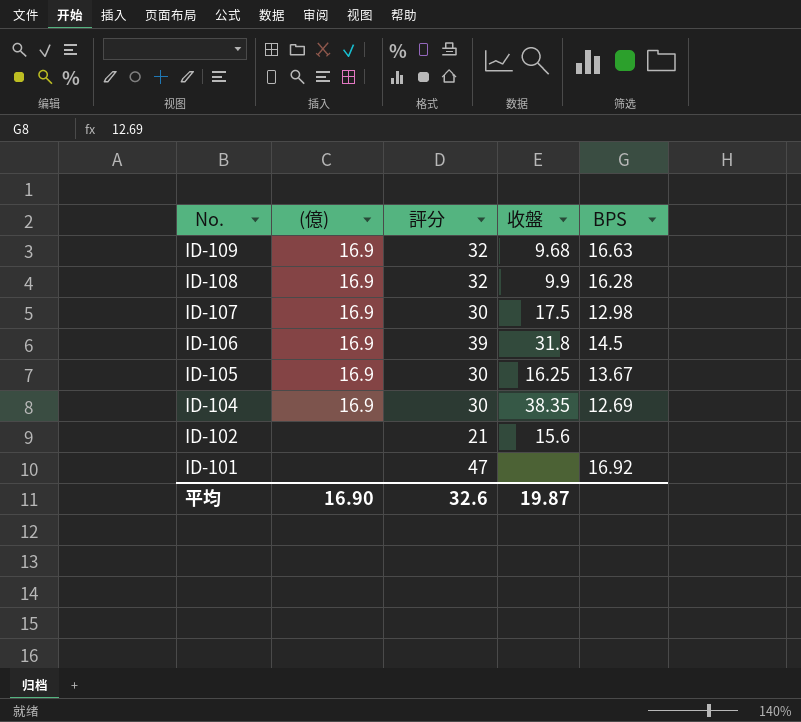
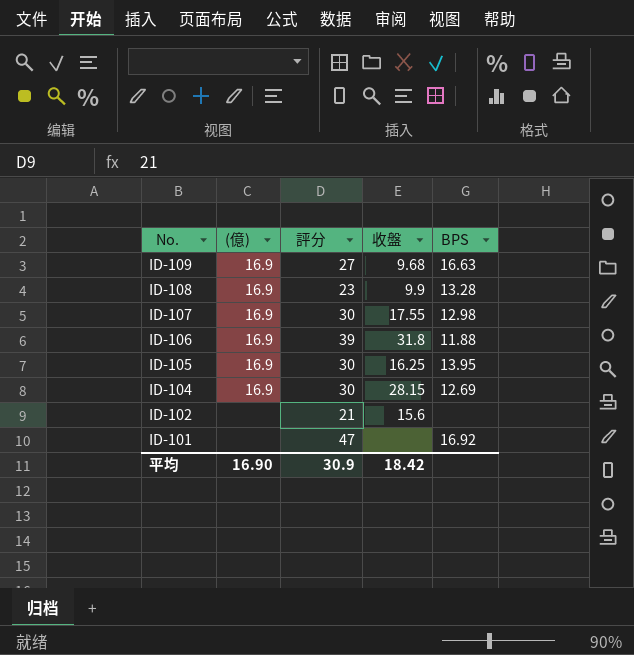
ID-109 | 評分: 32 -> 27
ID-108 | 評分: 32 -> 23
ID-108 | BPS: 16.28 -> 13.28
ID-107 | 收盤: 17.5 -> 17.55
ID-106 | BPS: 14.5 -> 11.88
ID-105 | BPS: 13.67 -> 13.95
ID-104 | 收盤: 38.35 -> 28.15
平均 | 評分: 32.6 -> 30.9
平均 | 收盤: 19.87 -> 18.42

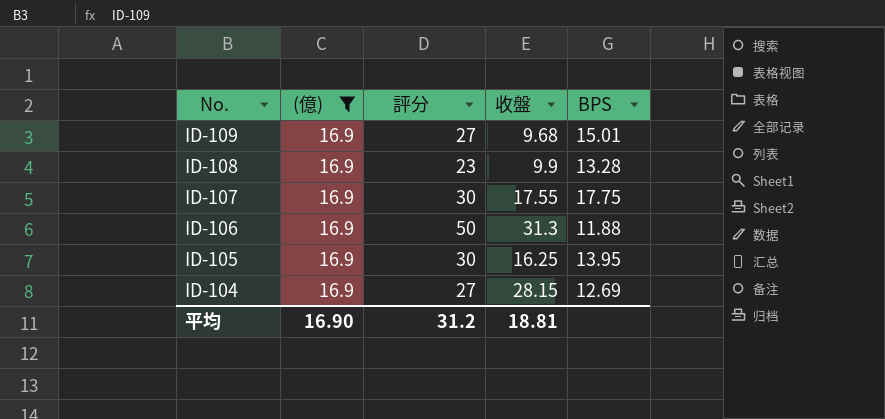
filter: none -> (億) = 16.9
ID-109 | BPS: 16.63 -> 15.01
ID-107 | BPS: 12.98 -> 17.75
ID-106 | 評分: 39 -> 50
ID-106 | 收盤: 31.8 -> 31.3
ID-104 | 評分: 30 -> 27
平均 | 評分: 30.9 -> 31.2
平均 | 收盤: 18.42 -> 18.81

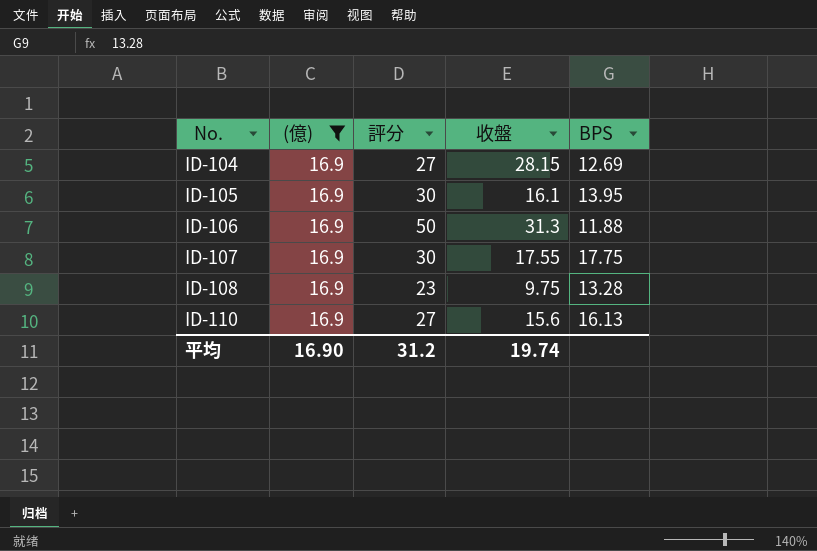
row order: No. descending -> No. ascending
row ID-109: 16.9 | 27 | 9.68 | 15.01 -> none
ID-105 | 收盤: 16.25 -> 16.1
ID-108 | 收盤: 9.9 -> 9.75
row ID-110: none -> 16.9 | 27 | 15.6 | 16.13
平均 | 收盤: 18.81 -> 19.74

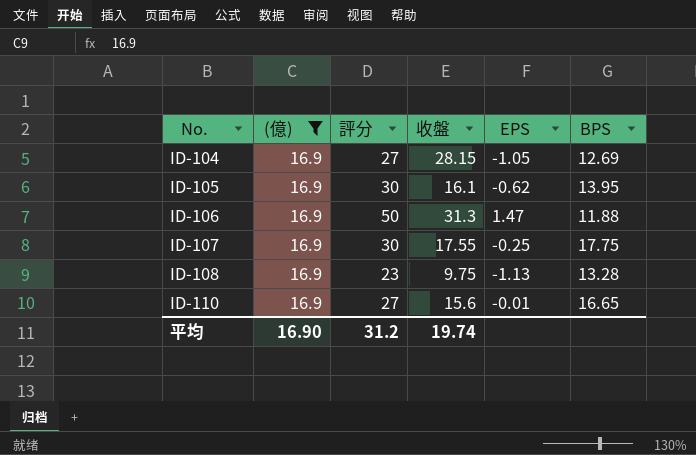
column EPS | position: none -> 5
ID-110 | BPS: 16.13 -> 16.65

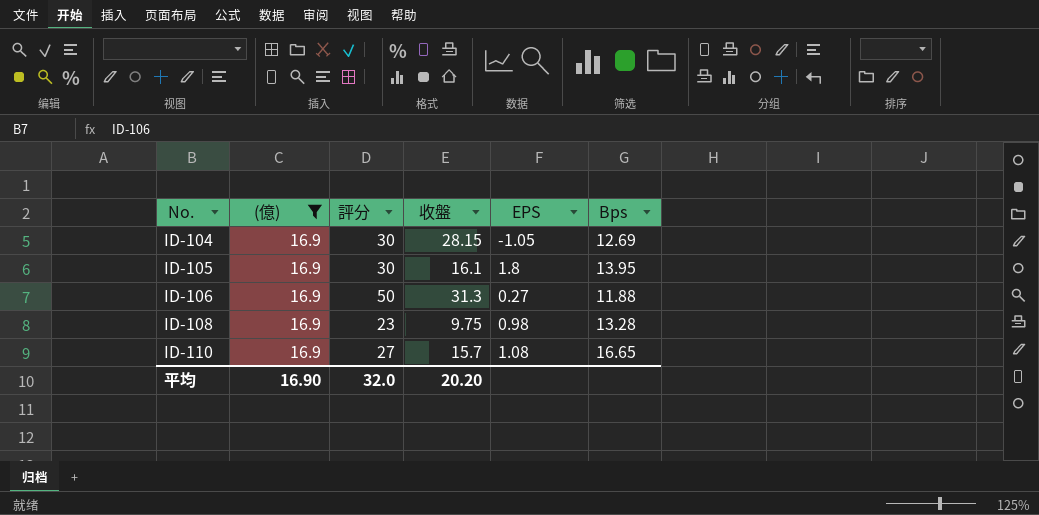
column name: BPS -> Bps
row ID-107: 16.9 | 30 | 17.55 | -0.25 | 17.75 -> none
ID-104 | 評分: 27 -> 30
ID-105 | EPS: -0.62 -> 1.8
ID-106 | EPS: 1.47 -> 0.27
ID-108 | EPS: -1.13 -> 0.98
ID-110 | 收盤: 15.6 -> 15.7
ID-110 | EPS: -0.01 -> 1.08
平均 | 評分: 31.2 -> 32.0
平均 | 收盤: 19.74 -> 20.20

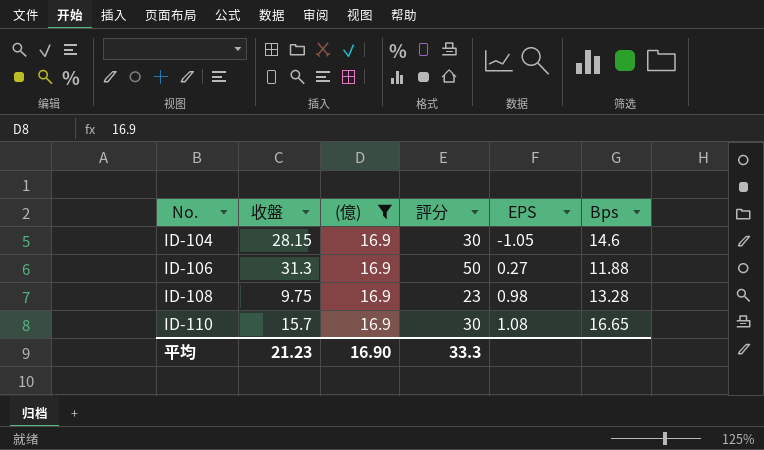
column 收盤 | position: 4 -> 2
row ID-105: 16.9 | 30 | 16.1 | 1.8 | 13.95 -> none
ID-104 | Bps: 12.69 -> 14.6
ID-110 | 評分: 27 -> 30
平均 | 收盤: 20.20 -> 21.23
平均 | 評分: 32.0 -> 33.3

